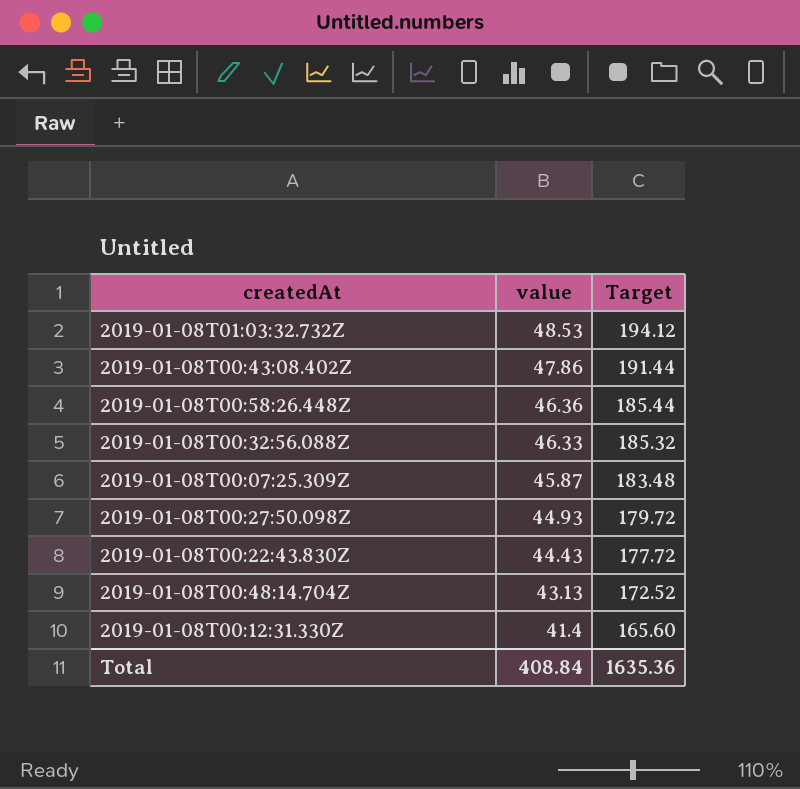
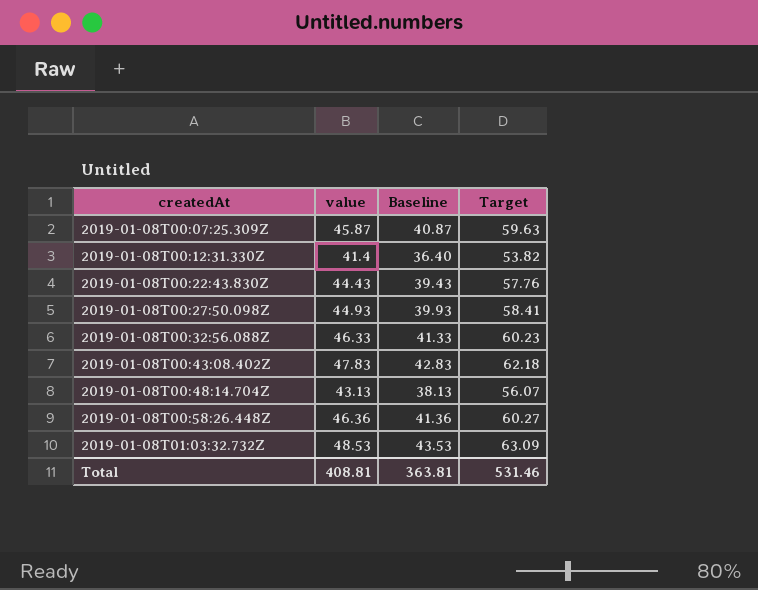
row order: value descending -> createdAt ascending
column Baseline | formula: none -> [value] - 5
column Target | formula: [value] * 4 -> [value] * 1.3
2019-01-08T00:43:08.402Z | value: 47.86 -> 47.83
Total | value: 408.84 -> 408.81
Total | Target: 1635.36 -> 531.46

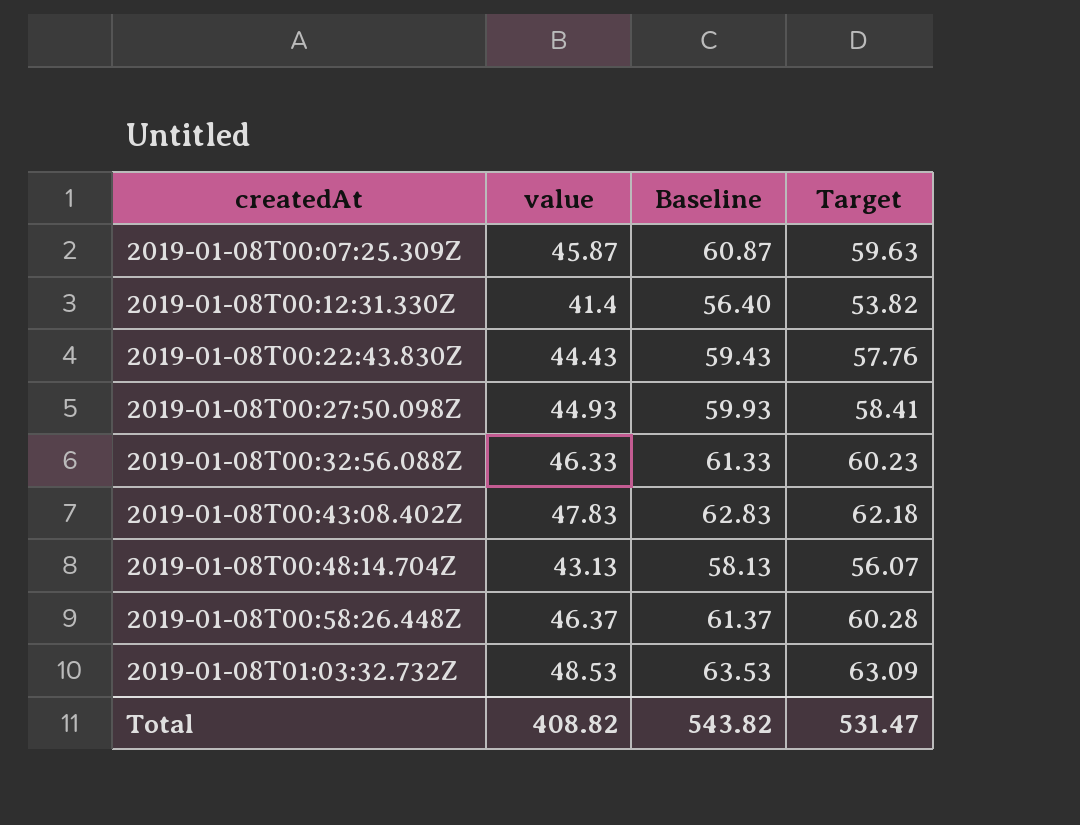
column Baseline | formula: [value] - 5 -> [value] + 15
2019-01-08T00:58:26.448Z | value: 46.36 -> 46.37
2019-01-08T00:58:26.448Z | Target: 60.27 -> 60.28
Total | value: 408.81 -> 408.82
Total | Baseline: 363.81 -> 543.82
Total | Target: 531.46 -> 531.47

